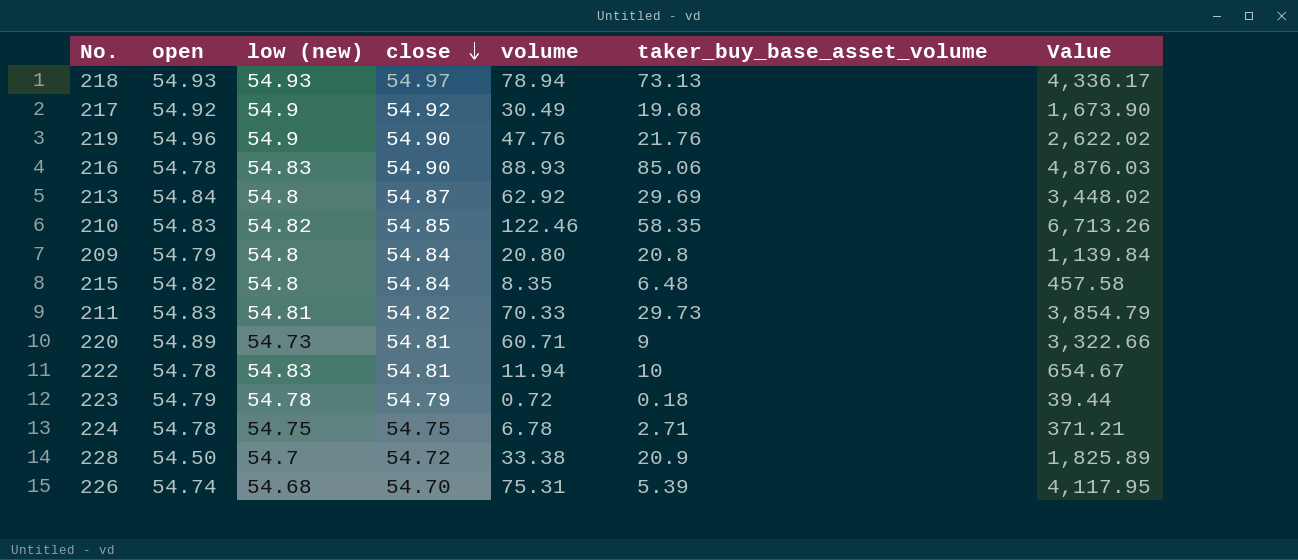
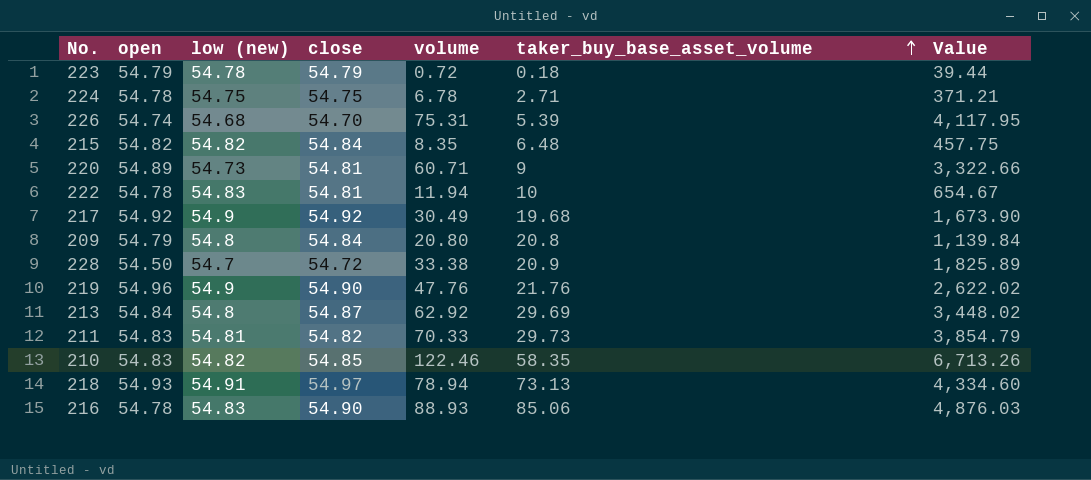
row order: close descending -> taker_buy_base_asset_volume ascending
215 | low (new): 54.8 -> 54.82
215 | Value: 457.58 -> 457.75
218 | low (new): 54.93 -> 54.91
218 | Value: 4,336.17 -> 4,334.60

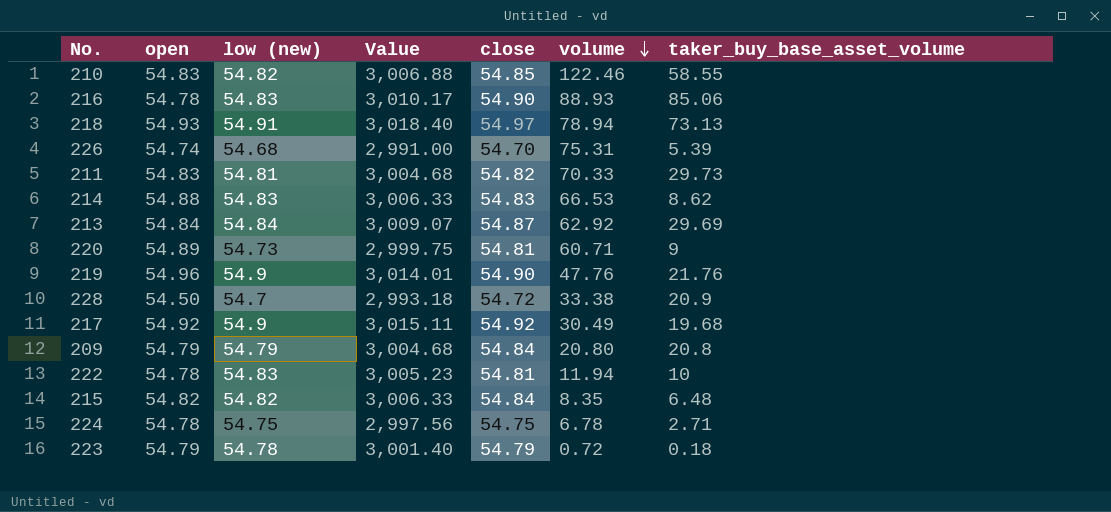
row order: taker_buy_base_asset_volume ascending -> volume descending
column Value | formula: [low (new)] * [volume] -> [low (new)] * [close]
column Value | position: 7 -> 4
210 | taker_buy_base_asset_volume: 58.35 -> 58.55
row 214: none -> 54.88 | 54.83 | 3,006.33 | 54.83 | 66.53 | 8.62
213 | low (new): 54.8 -> 54.84
209 | low (new): 54.8 -> 54.79

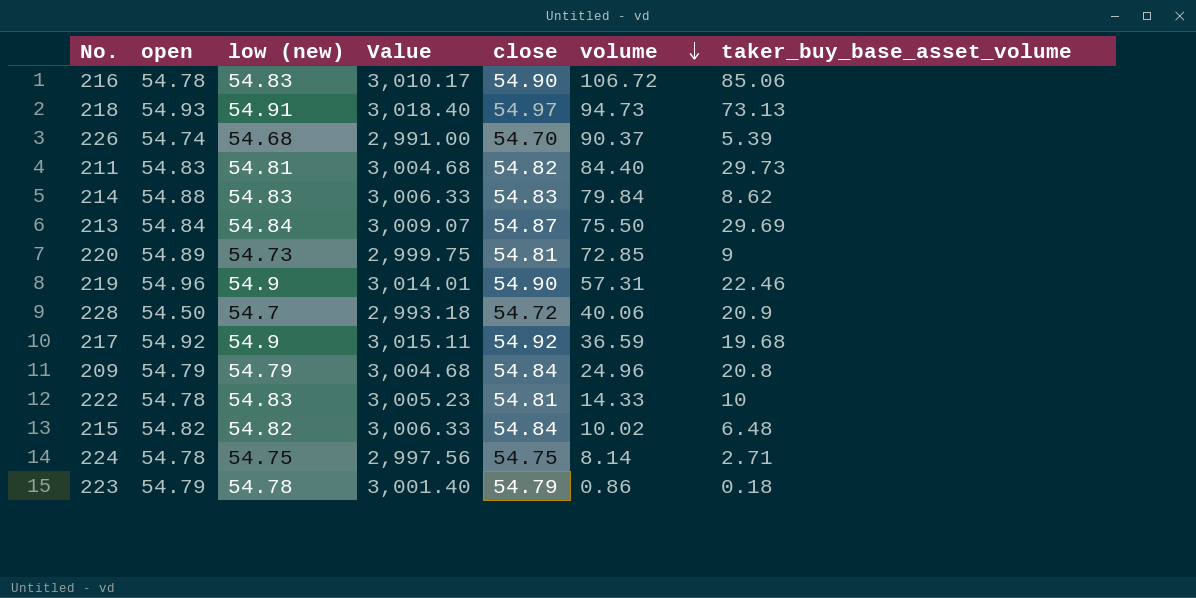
row 210: 54.83 | 54.82 | 3,006.88 | 54.85 | 122.46 | 58.55 -> none
216 | volume: 88.93 -> 106.72
218 | volume: 78.94 -> 94.73
226 | volume: 75.31 -> 90.37
211 | volume: 70.33 -> 84.40
214 | volume: 66.53 -> 79.84
213 | volume: 62.92 -> 75.50
220 | volume: 60.71 -> 72.85
219 | volume: 47.76 -> 57.31
219 | taker_buy_base_asset_volume: 21.76 -> 22.46
228 | volume: 33.38 -> 40.06
217 | volume: 30.49 -> 36.59
209 | volume: 20.80 -> 24.96
222 | volume: 11.94 -> 14.33
215 | volume: 8.35 -> 10.02
224 | volume: 6.78 -> 8.14
223 | volume: 0.72 -> 0.86

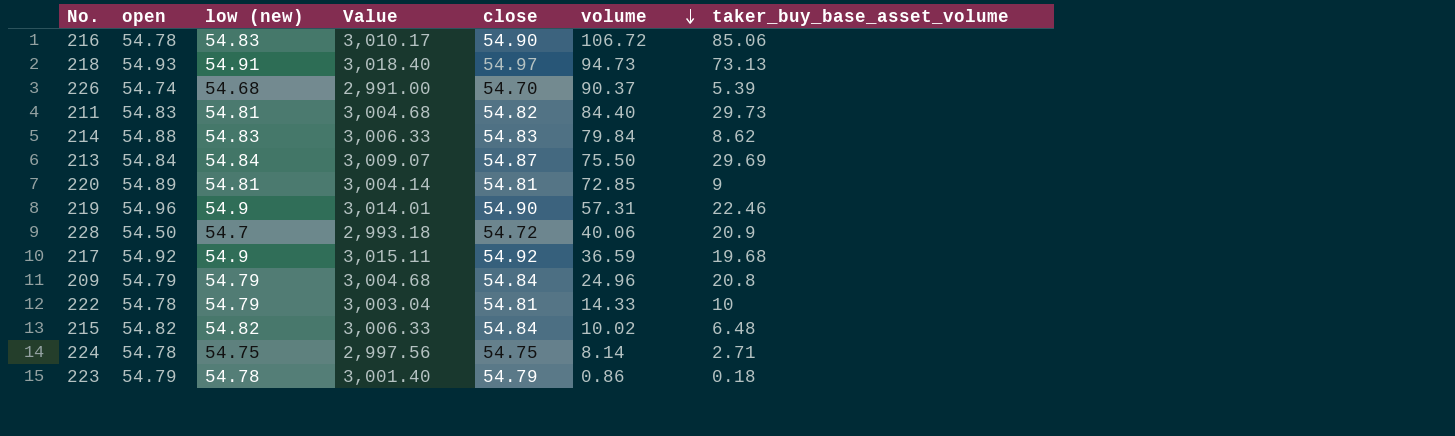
220 | low (new): 54.73 -> 54.81
220 | Value: 2,999.75 -> 3,004.14
222 | low (new): 54.83 -> 54.79
222 | Value: 3,005.23 -> 3,003.04

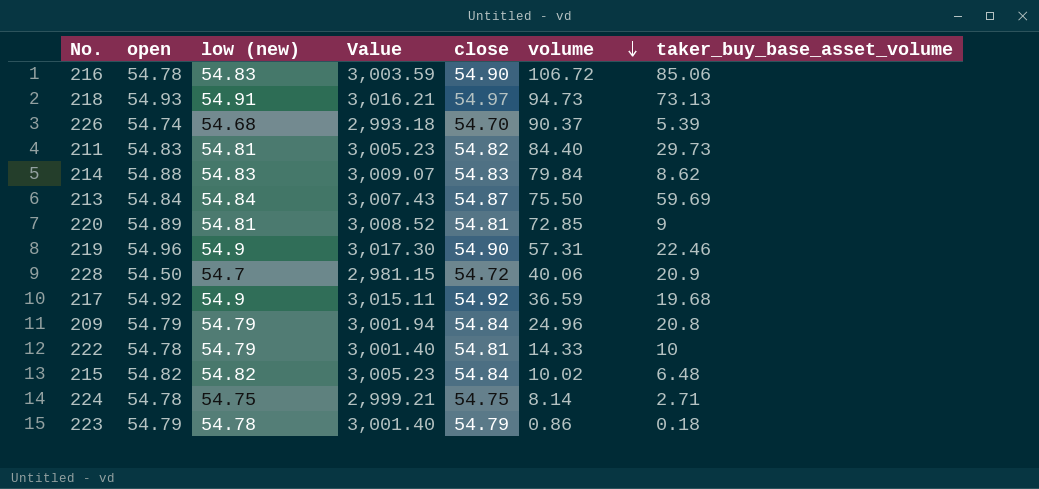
column Value | formula: [low (new)] * [close] -> [open] * [low (new)]
213 | taker_buy_base_asset_volume: 29.69 -> 59.69

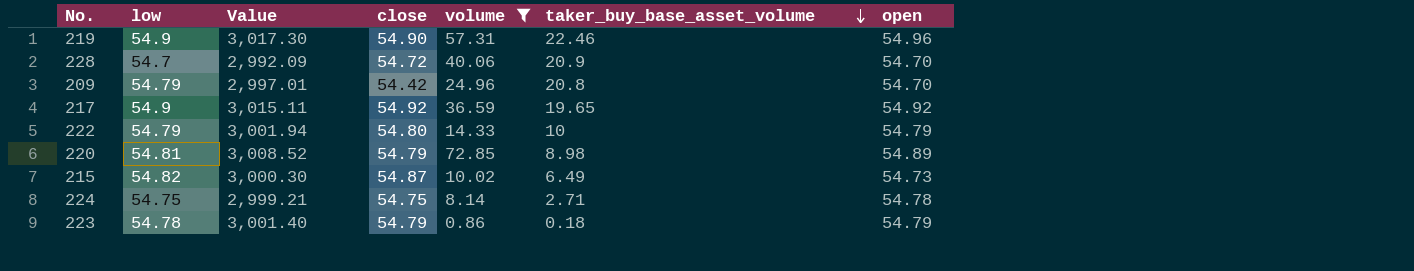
filter: none -> volume <= 72.85
row order: volume descending -> taker_buy_base_asset_volume descending
column name: low (new) -> low
column open | position: 2 -> 7
228 | Value: 2,981.15 -> 2,992.09
228 | open: 54.50 -> 54.70
209 | Value: 3,001.94 -> 2,997.01
209 | close: 54.84 -> 54.42
209 | open: 54.79 -> 54.70
217 | taker_buy_base_asset_volume: 19.68 -> 19.65
222 | Value: 3,001.40 -> 3,001.94
222 | close: 54.81 -> 54.80
222 | open: 54.78 -> 54.79
220 | close: 54.81 -> 54.79
220 | taker_buy_base_asset_volume: 9 -> 8.98
215 | Value: 3,005.23 -> 3,000.30
215 | close: 54.84 -> 54.87
215 | taker_buy_base_asset_volume: 6.48 -> 6.49
215 | open: 54.82 -> 54.73

